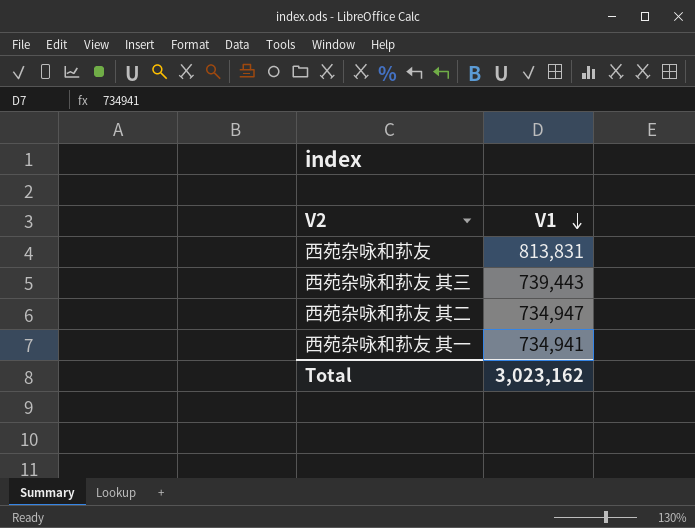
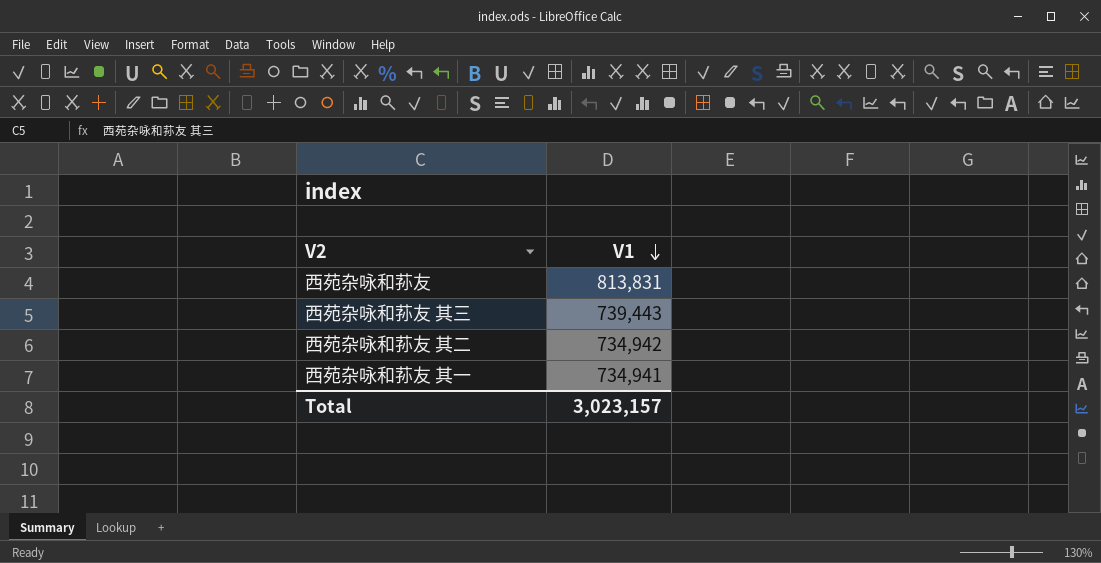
西苑杂咏和荪友 其二 | V1: 734,947 -> 734,942
Total | V1: 3,023,162 -> 3,023,157

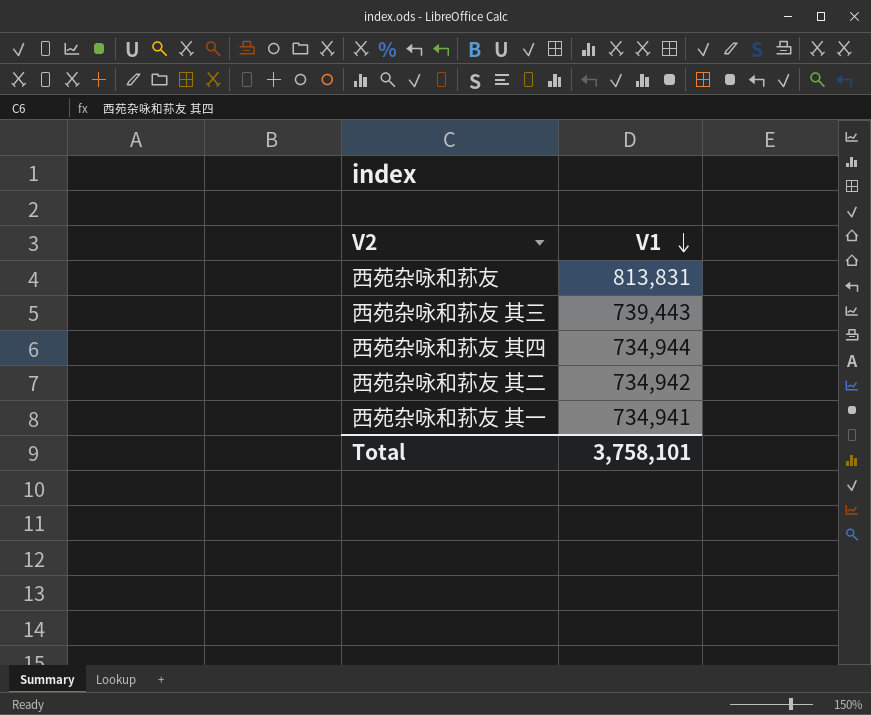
row 西苑杂咏和荪友 其四: none -> 734,944
Total | V1: 3,023,157 -> 3,758,101

